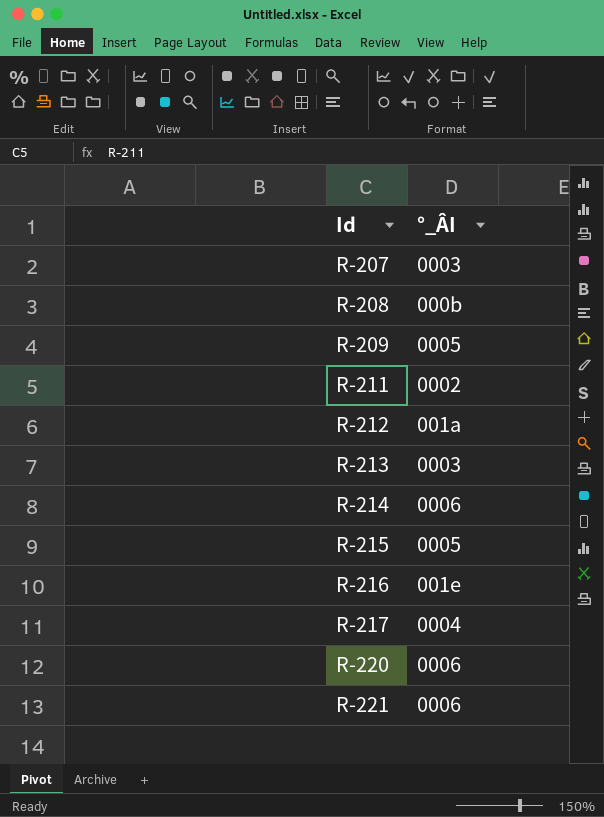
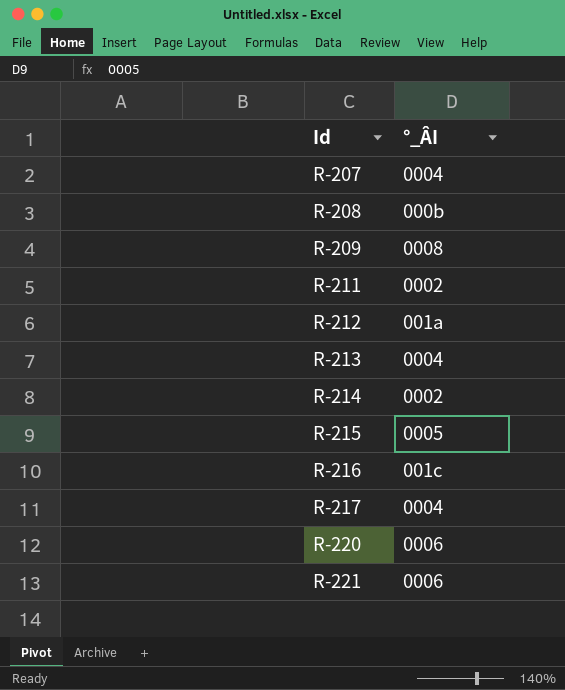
R-207 | °_ÂI: 0003 -> 0004
R-209 | °_ÂI: 0005 -> 0008
R-213 | °_ÂI: 0003 -> 0004
R-214 | °_ÂI: 0006 -> 0002
R-216 | °_ÂI: 001e -> 001c

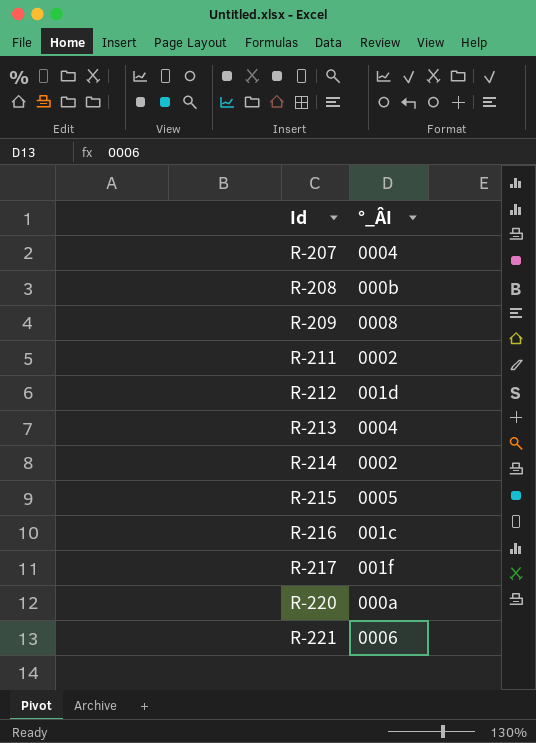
R-212 | °_ÂI: 001a -> 001d
R-217 | °_ÂI: 0004 -> 001f
R-220 | °_ÂI: 0006 -> 000a

